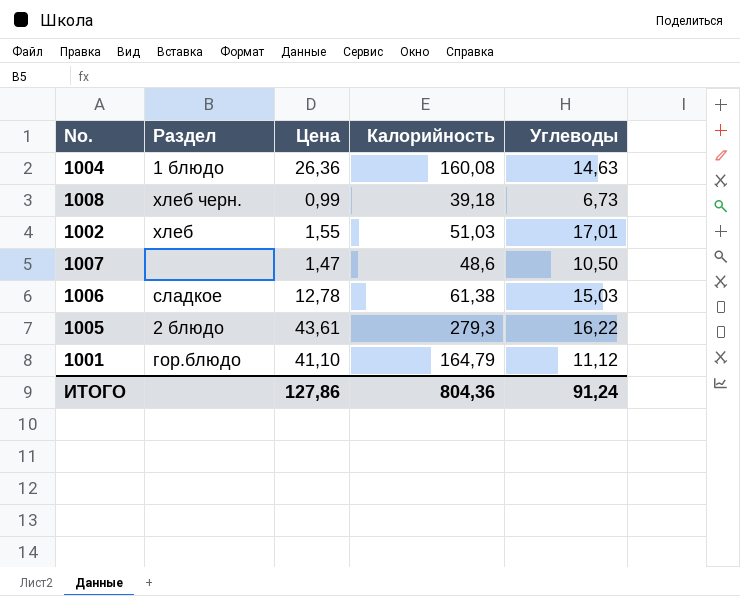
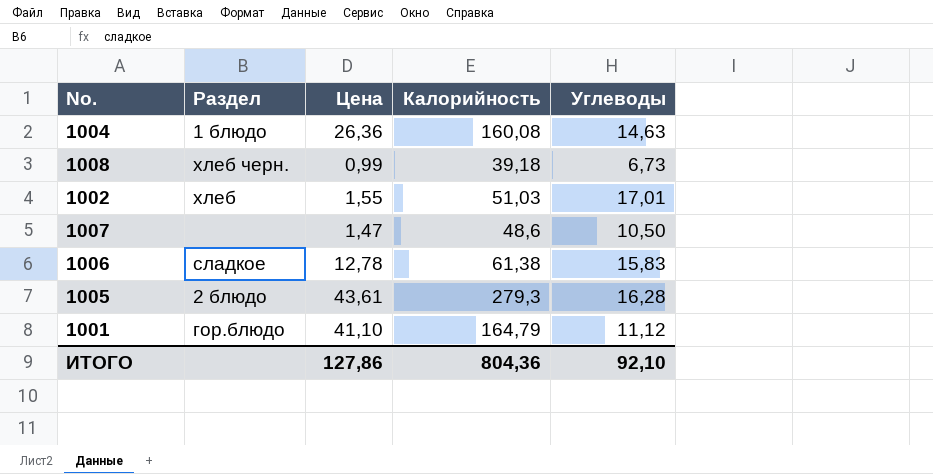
1006 | Углеводы: 15,03 -> 15,83
1005 | Углеводы: 16,22 -> 16,28
ИТОГО | Углеводы: 91,24 -> 92,10

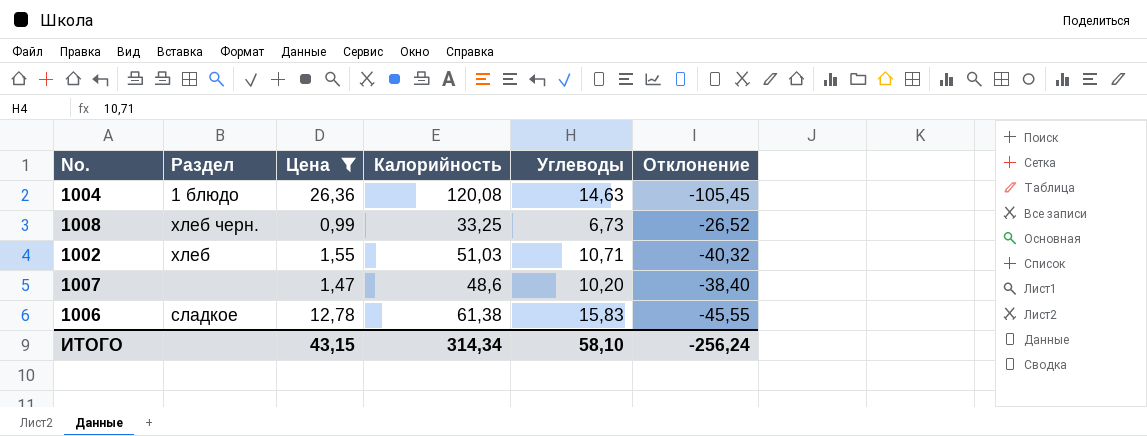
filter: none -> Цена <= 26,36
column Отклонение | formula: none -> [Углеводы] - [Калорийность]
1004 | Калорийность: 160,08 -> 120,08
1008 | Калорийность: 39,18 -> 33,25
1002 | Углеводы: 17,01 -> 10,71
1007 | Углеводы: 10,50 -> 10,20
ИТОГО | Цена: 127,86 -> 43,15
ИТОГО | Калорийность: 804,36 -> 314,34
ИТОГО | Углеводы: 92,10 -> 58,10

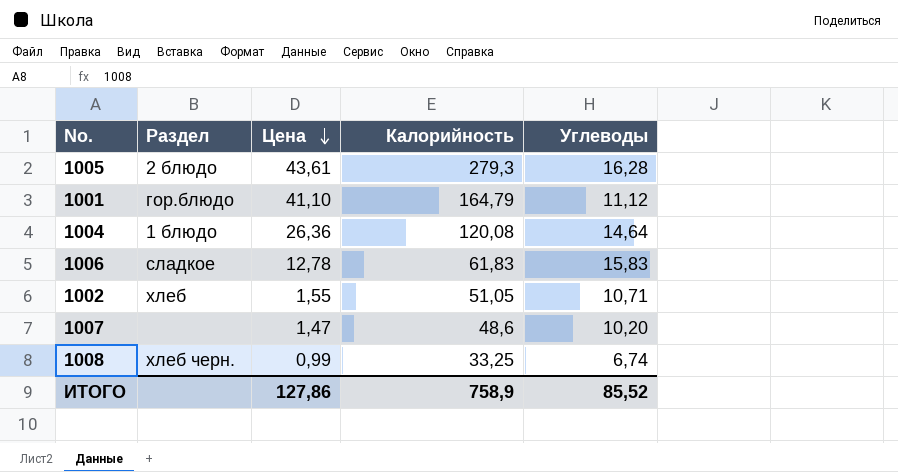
filter: Цена <= 26,36 -> none
row order: none -> Цена descending
column Отклонение | formula: [Углеводы] - [Калорийность] -> none
1004 | Углеводы: 14,63 -> 14,64
1006 | Калорийность: 61,38 -> 61,83
1002 | Калорийность: 51,03 -> 51,05
1008 | Углеводы: 6,73 -> 6,74
ИТОГО | Цена: 43,15 -> 127,86
ИТОГО | Калорийность: 314,34 -> 758,9
ИТОГО | Углеводы: 58,10 -> 85,52

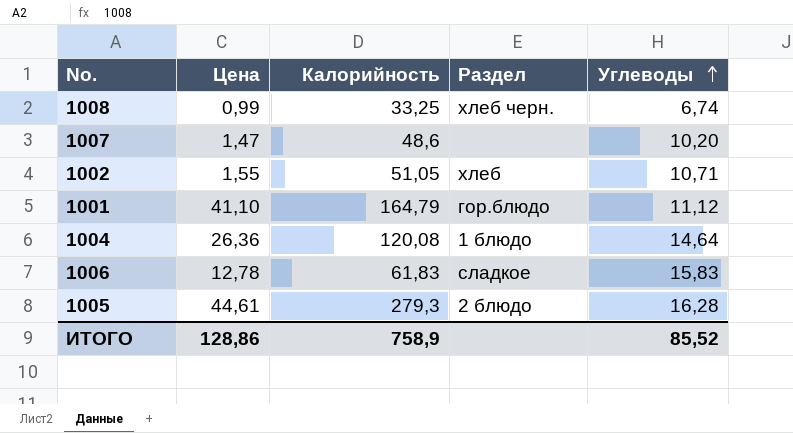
row order: Цена descending -> Углеводы ascending
column Раздел | position: 2 -> 4
1005 | Цена: 43,61 -> 44,61
ИТОГО | Цена: 127,86 -> 128,86

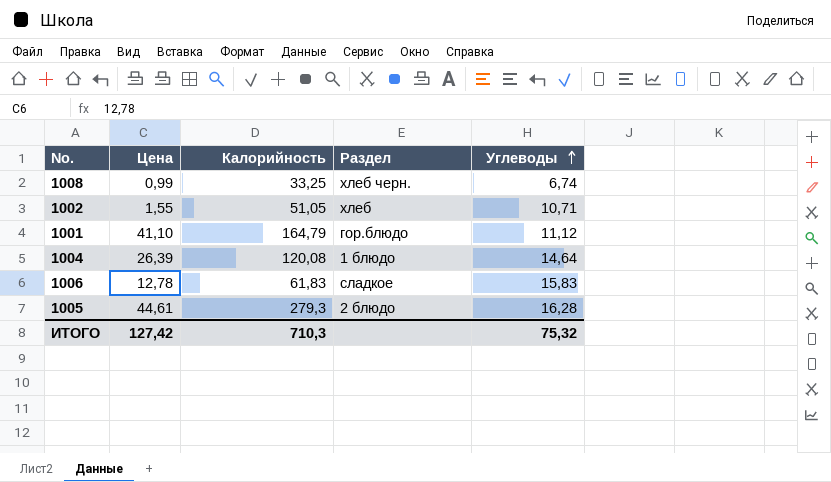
row 1007: 1,47 | 48,6 | none | 10,20 -> none
1004 | Цена: 26,36 -> 26,39
ИТОГО | Цена: 128,86 -> 127,42
ИТОГО | Калорийность: 758,9 -> 710,3
ИТОГО | Углеводы: 85,52 -> 75,32

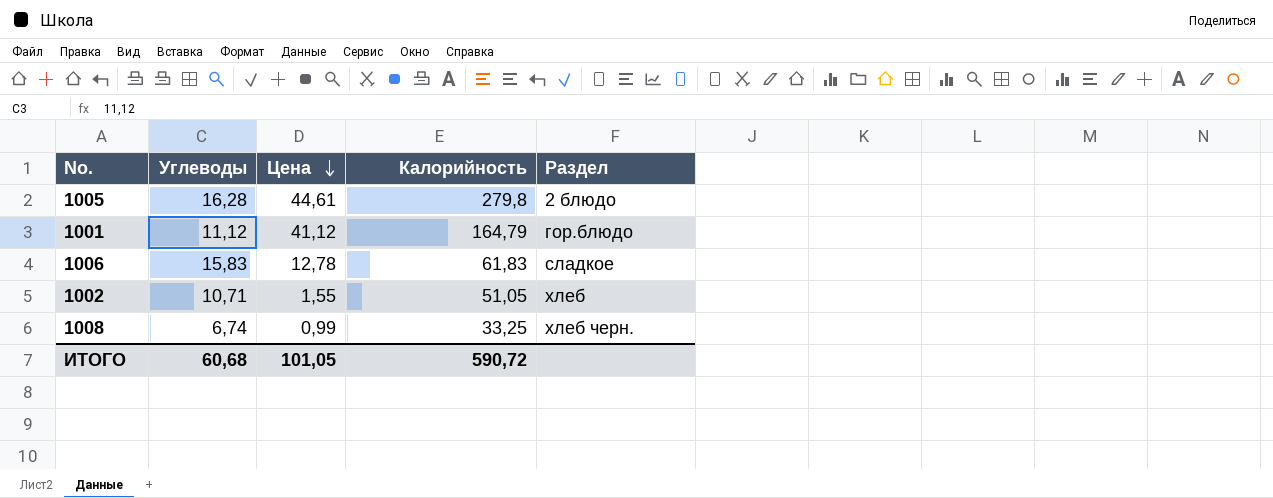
row order: Углеводы ascending -> Цена descending
column Углеводы | position: 5 -> 2
row 1004: 26,39 | 120,08 | 1 блюдо | 14,64 -> none
1005 | Калорийность: 279,3 -> 279,8
1001 | Цена: 41,10 -> 41,12
ИТОГО | Углеводы: 75,32 -> 60,68
ИТОГО | Цена: 127,42 -> 101,05
ИТОГО | Калорийность: 710,3 -> 590,72

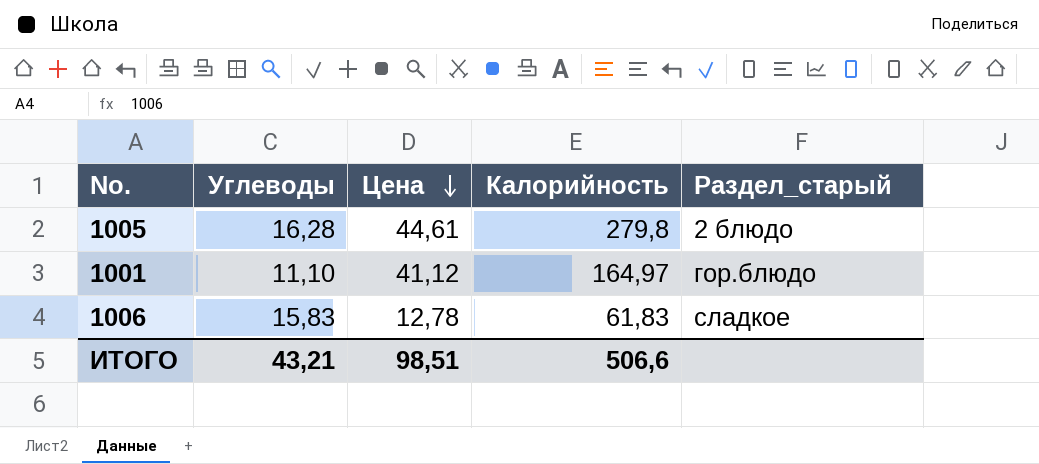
column name: Раздел -> Раздел_старый
row 1002: 10,71 | 1,55 | 51,05 | хлеб -> none
row 1008: 6,74 | 0,99 | 33,25 | хлеб черн. -> none
1001 | Углеводы: 11,12 -> 11,10
1001 | Калорийность: 164,79 -> 164,97
ИТОГО | Углеводы: 60,68 -> 43,21
ИТОГО | Цена: 101,05 -> 98,51
ИТОГО | Калорийность: 590,72 -> 506,6

